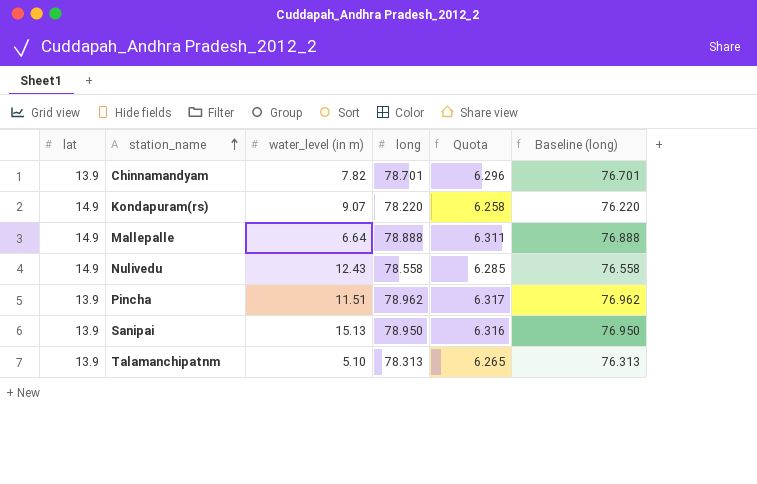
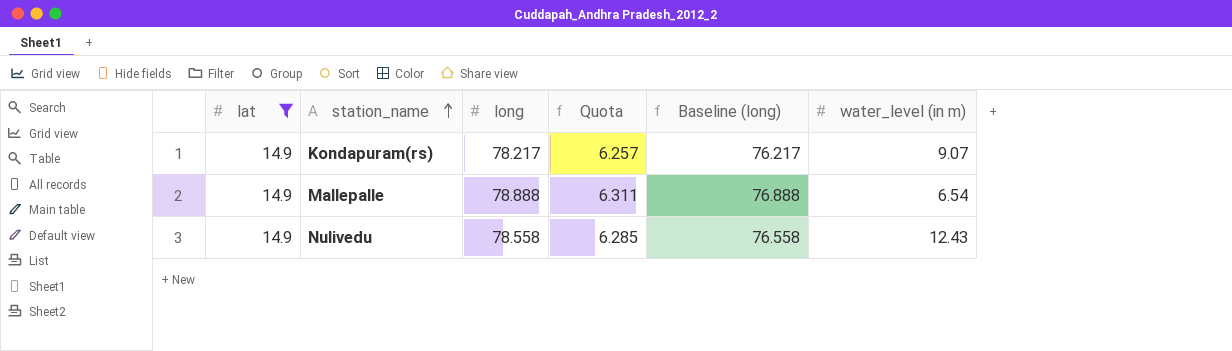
filter: none -> lat = 14.9
column water_level (in m) | position: 3 -> 6
Kondapuram(rs) | long: 78.220 -> 78.217
Kondapuram(rs) | Quota: 6.258 -> 6.257
Kondapuram(rs) | Baseline (long): 76.220 -> 76.217
Mallepalle | water_level (in m): 6.64 -> 6.54

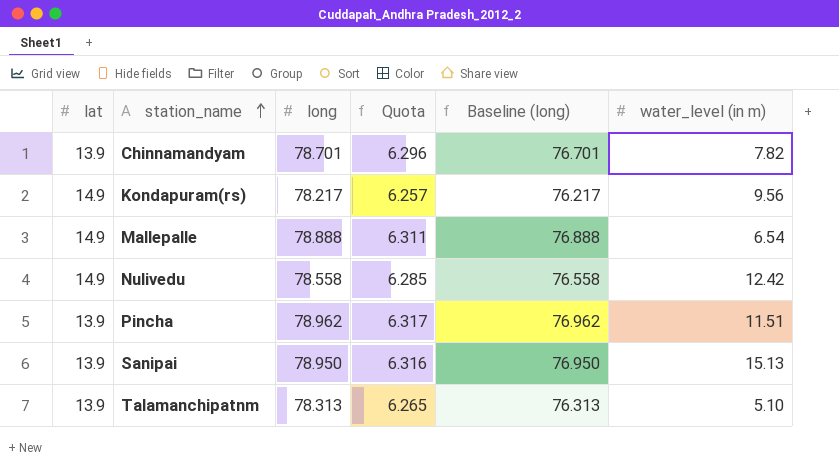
filter: lat = 14.9 -> none
Kondapuram(rs) | water_level (in m): 9.07 -> 9.56
Nulivedu | water_level (in m): 12.43 -> 12.42

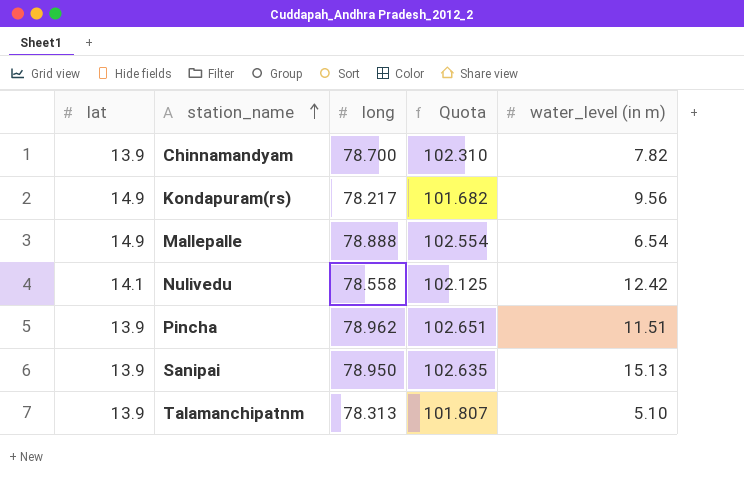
column Baseline (long) | formula: [long] - 2 -> none
column Quota | formula: [long] * 0.08 -> [long] * 1.3
Chinnamandyam | long: 78.701 -> 78.700
Nulivedu | lat: 14.9 -> 14.1

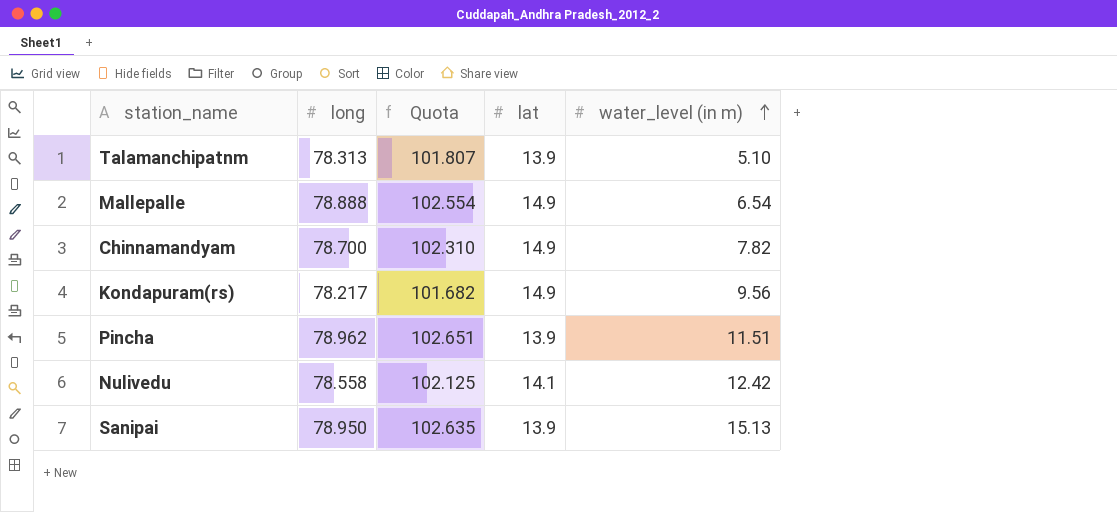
row order: station_name ascending -> water_level (in m) ascending
column lat | position: 1 -> 4
Chinnamandyam | lat: 13.9 -> 14.9

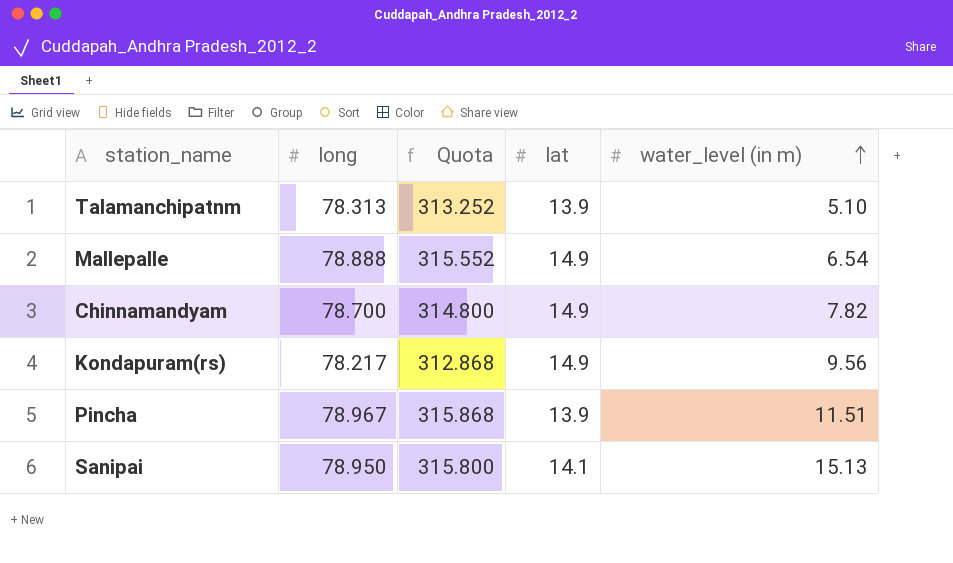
column Quota | formula: [long] * 1.3 -> [long] * 4
row Nulivedu: 78.558 | 102.125 | 14.1 | 12.42 -> none
Pincha | long: 78.962 -> 78.967
Sanipai | lat: 13.9 -> 14.1

